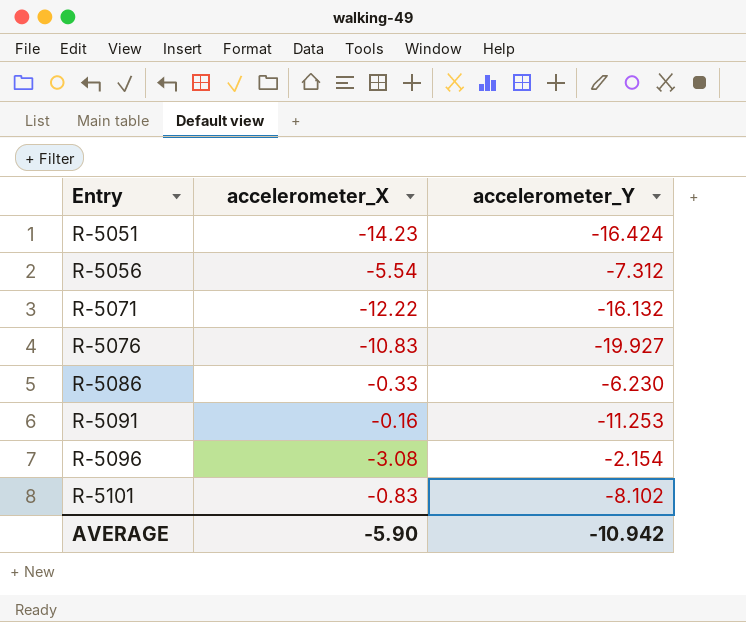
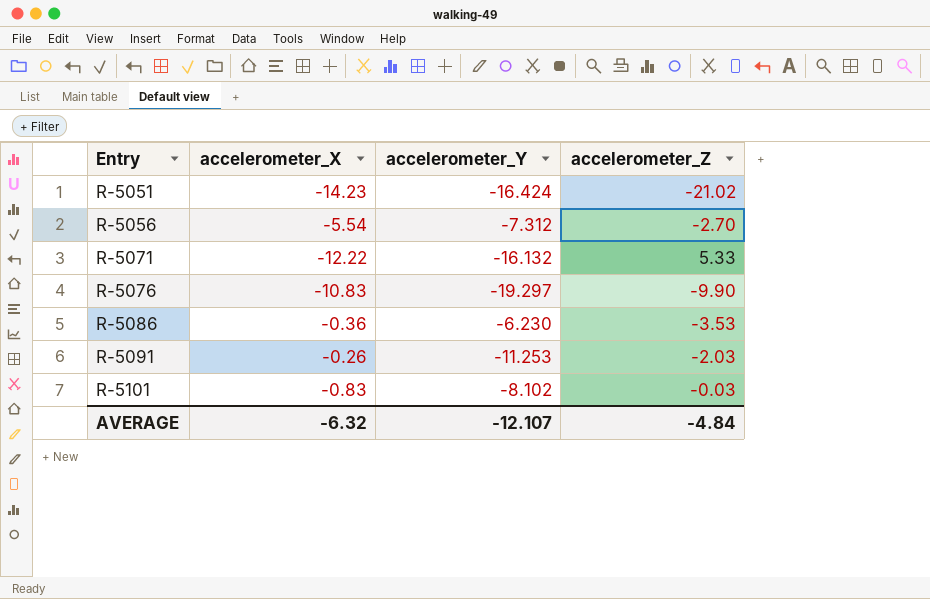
column accelerometer_Z | position: none -> 4
row R-5096: -3.08 | -2.154 -> none
R-5076 | accelerometer_Y: -19.927 -> -19.297
R-5086 | accelerometer_X: -0.33 -> -0.36
R-5091 | accelerometer_X: -0.16 -> -0.26
AVERAGE | accelerometer_X: -5.90 -> -6.32
AVERAGE | accelerometer_Y: -10.942 -> -12.107

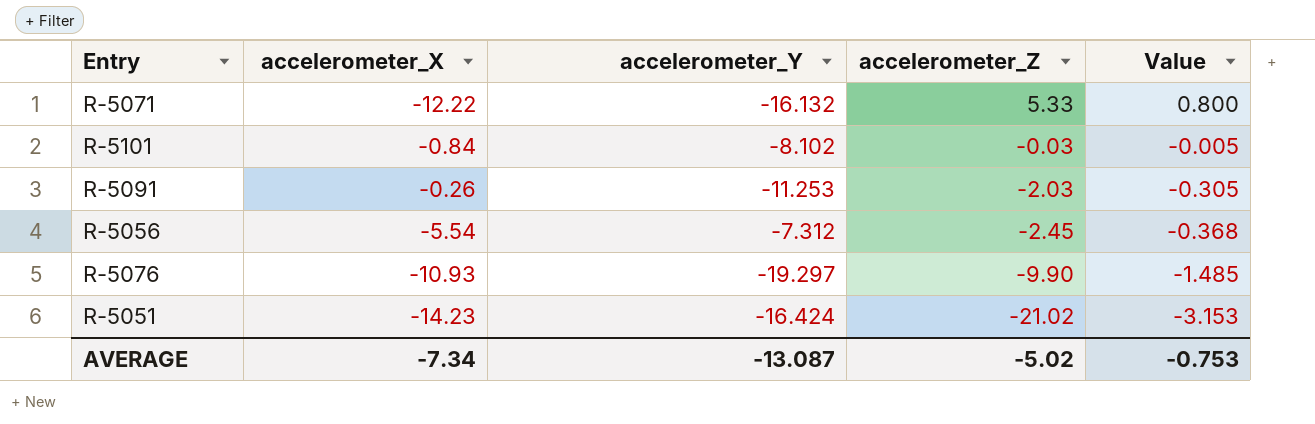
row order: Entry ascending -> accelerometer_Z descending
column Value | formula: none -> [accelerometer_Z] * 0.15
row R-5086: -0.36 | -6.230 | -3.53 -> none
R-5101 | accelerometer_X: -0.83 -> -0.84
R-5056 | accelerometer_Z: -2.70 -> -2.45
R-5076 | accelerometer_X: -10.83 -> -10.93
AVERAGE | accelerometer_X: -6.32 -> -7.34
AVERAGE | accelerometer_Y: -12.107 -> -13.087
AVERAGE | accelerometer_Z: -4.84 -> -5.02

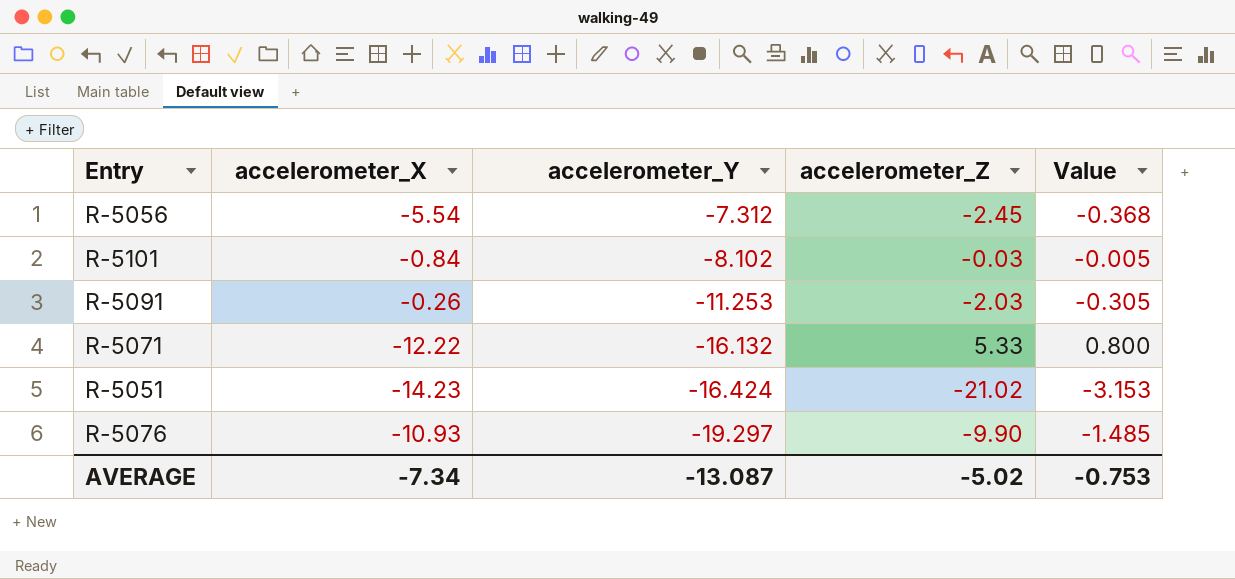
row order: accelerometer_Z descending -> accelerometer_Y descending

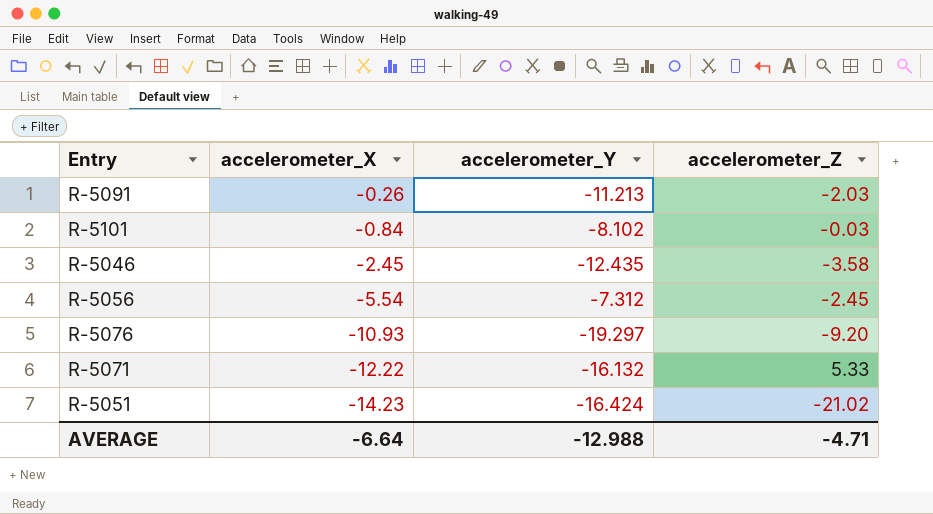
row order: accelerometer_Y descending -> accelerometer_X descending
column Value | formula: [accelerometer_Z] * 0.15 -> none
R-5091 | accelerometer_Y: -11.253 -> -11.213
row R-5046: none -> -2.45 | -12.435 | -3.58
R-5076 | accelerometer_Z: -9.90 -> -9.20
AVERAGE | accelerometer_X: -7.34 -> -6.64
AVERAGE | accelerometer_Y: -13.087 -> -12.988
AVERAGE | accelerometer_Z: -5.02 -> -4.71

